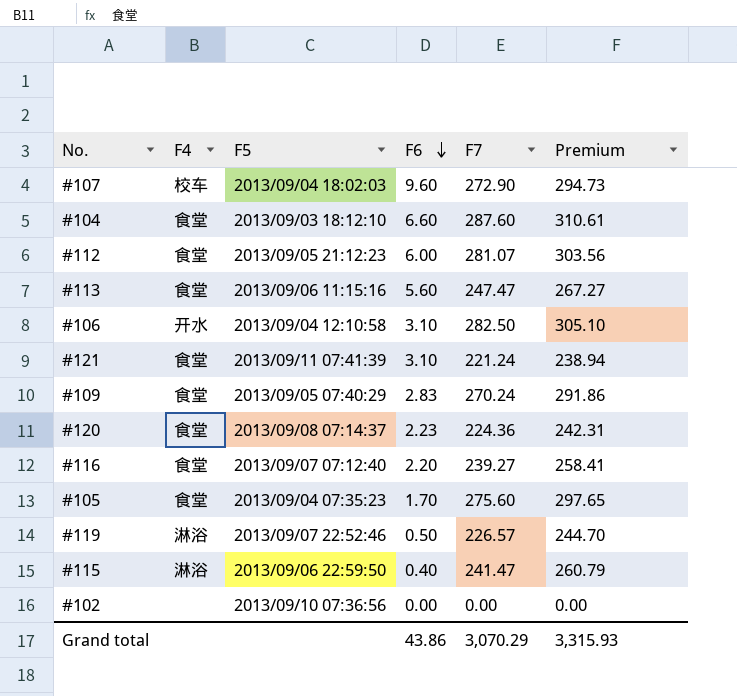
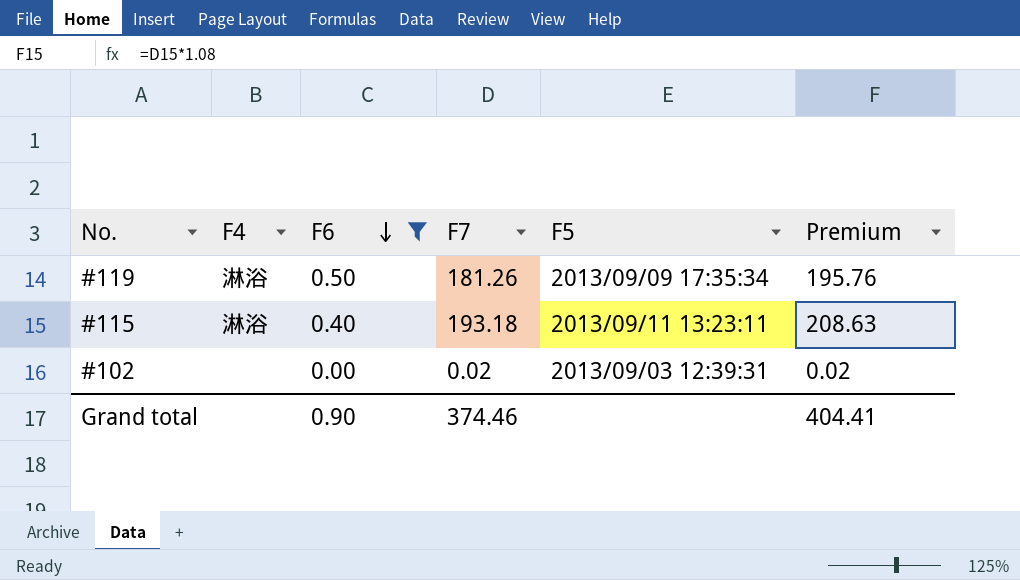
filter: none -> F6 <= 0.50
column F5 | position: 3 -> 5
#119 | F7: 226.57 -> 181.26
#119 | F5: 2013/09/07 22:52:46 -> 2013/09/09 17:35:34
#119 | Premium: 244.70 -> 195.76
#115 | F7: 241.47 -> 193.18
#115 | F5: 2013/09/06 22:59:50 -> 2013/09/11 13:23:11
#115 | Premium: 260.79 -> 208.63
#102 | F7: 0.00 -> 0.02
#102 | F5: 2013/09/10 07:36:56 -> 2013/09/03 12:39:31
#102 | Premium: 0.00 -> 0.02
Grand total | F6: 43.86 -> 0.90
Grand total | F7: 3,070.29 -> 374.46
Grand total | Premium: 3,315.93 -> 404.41

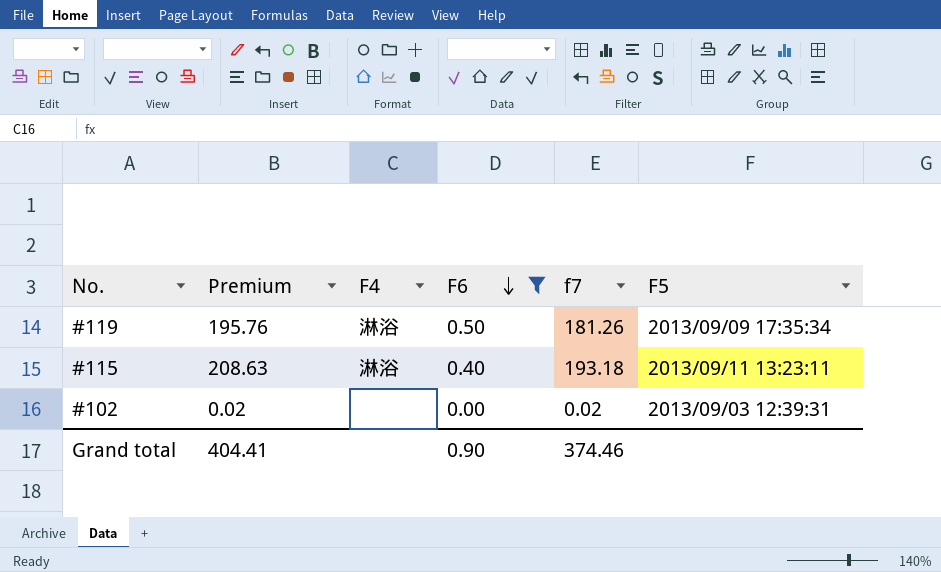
column Premium | position: 6 -> 2
column name: F7 -> f7

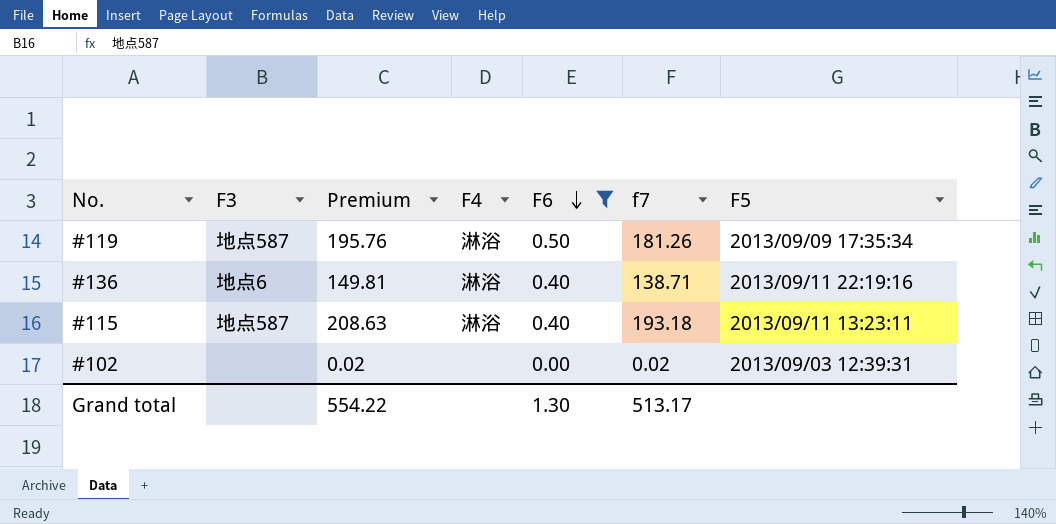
column F3 | position: none -> 2
row #136: none -> 地点6 | 149.81 | 淋浴 | 0.40 | 138.71 | 2013/09/11 22:19:16
Grand total | Premium: 404.41 -> 554.22
Grand total | F6: 0.90 -> 1.30
Grand total | f7: 374.46 -> 513.17

